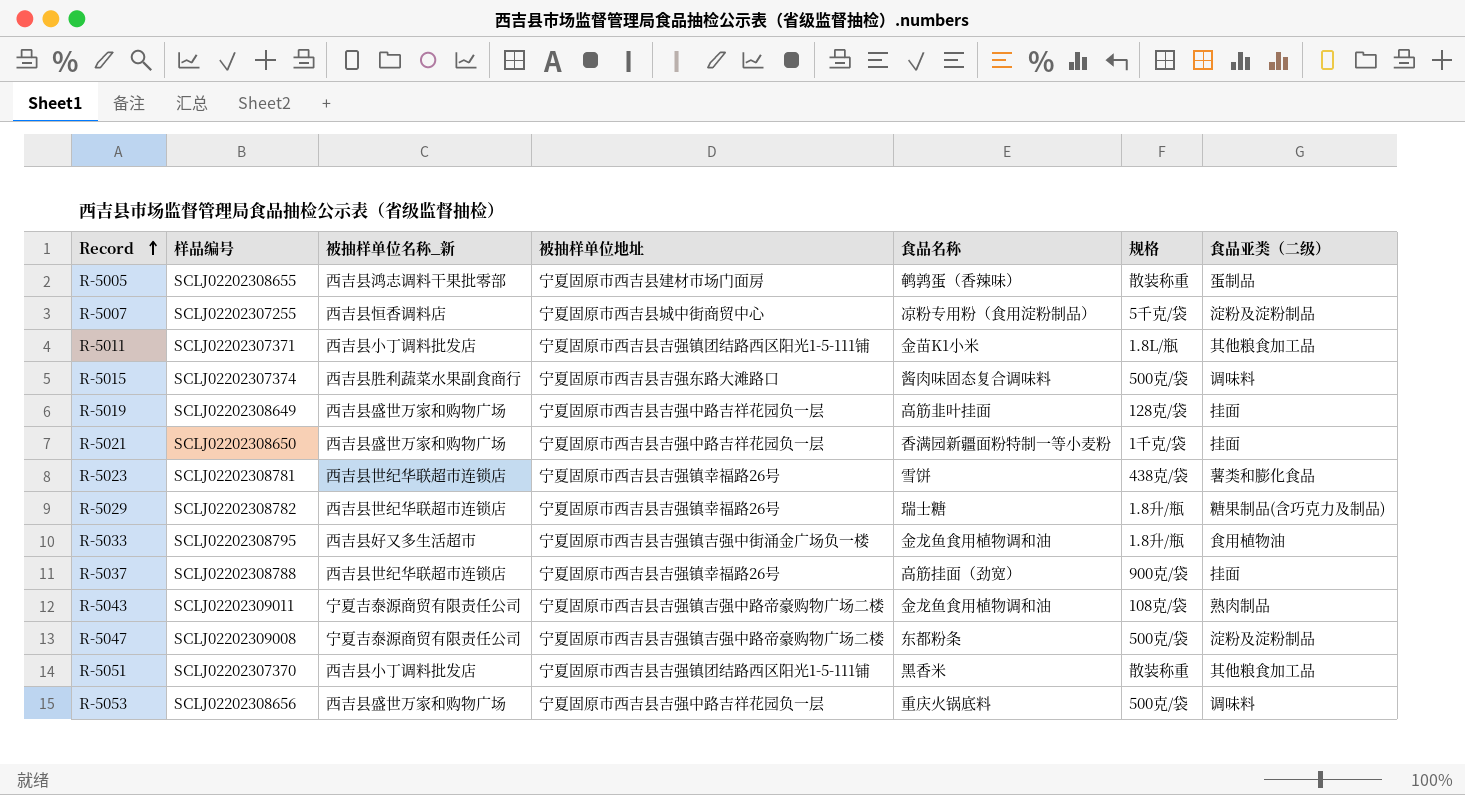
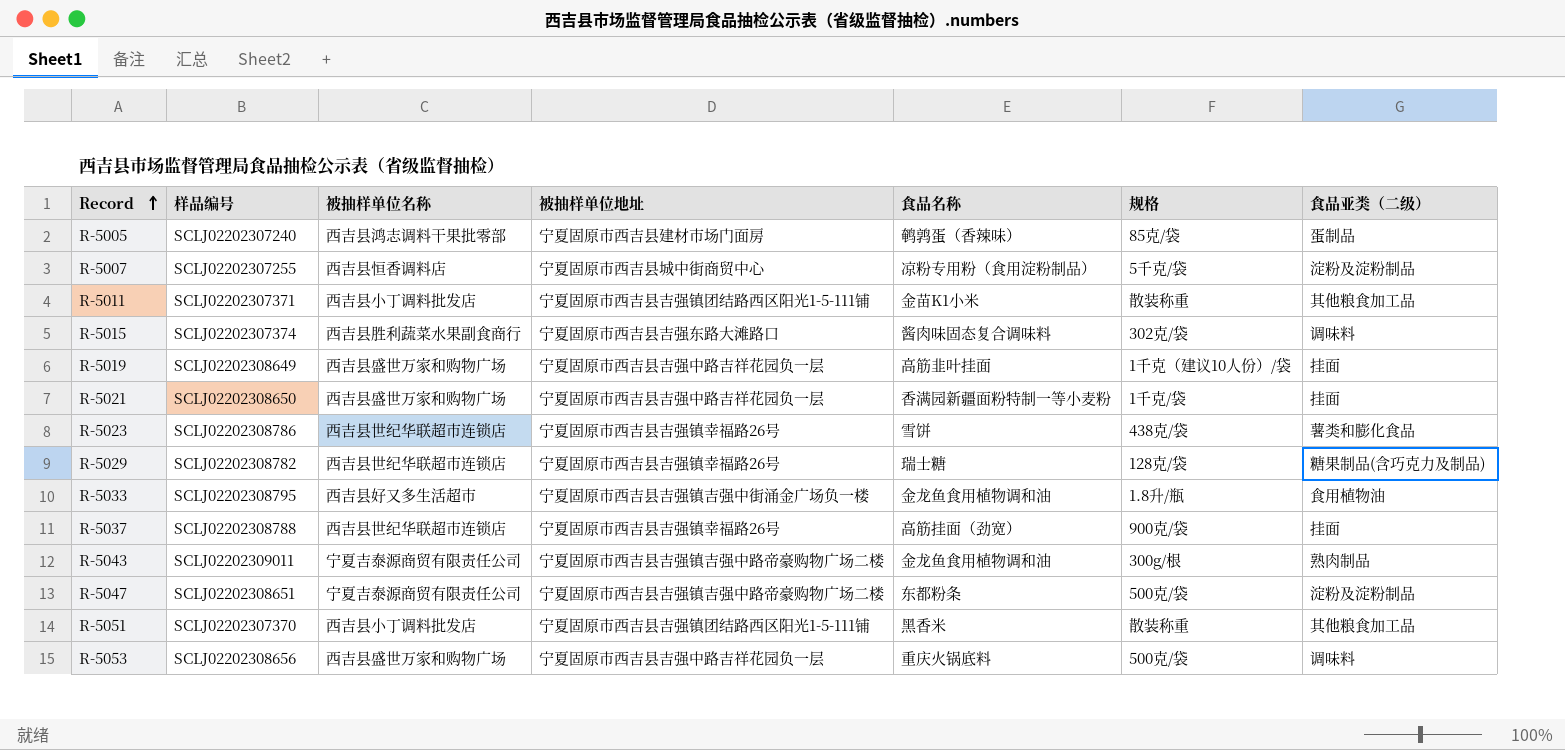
column name: 被抽样单位名称_新 -> 被抽样单位名称
R-5005 | 样品编号: SCLJ02202308655 -> SCLJ02202307240
R-5005 | 规格: 散装称重 -> 85克/袋
R-5011 | 规格: 1.8L/瓶 -> 散装称重
R-5015 | 规格: 500克/袋 -> 302克/袋
R-5019 | 规格: 128克/袋 -> 1千克（建议10人份）/袋
R-5023 | 样品编号: SCLJ02202308781 -> SCLJ02202308786
R-5029 | 规格: 1.8升/瓶 -> 128克/袋
R-5043 | 规格: 108克/袋 -> 300g/根
R-5047 | 样品编号: SCLJ02202309008 -> SCLJ02202308651

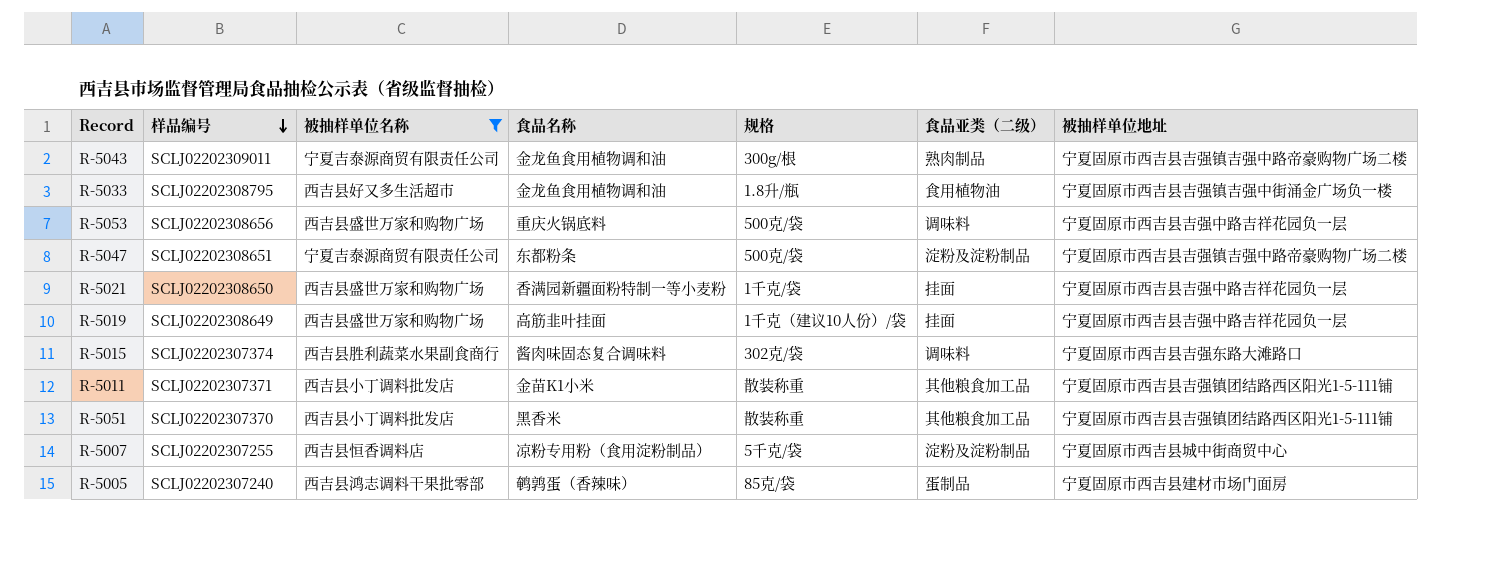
filter: none -> 被抽样单位名称 != 西吉县世纪华联超市连锁店
row order: Record ascending -> 样品编号 descending
column 被抽样单位地址 | position: 4 -> 7

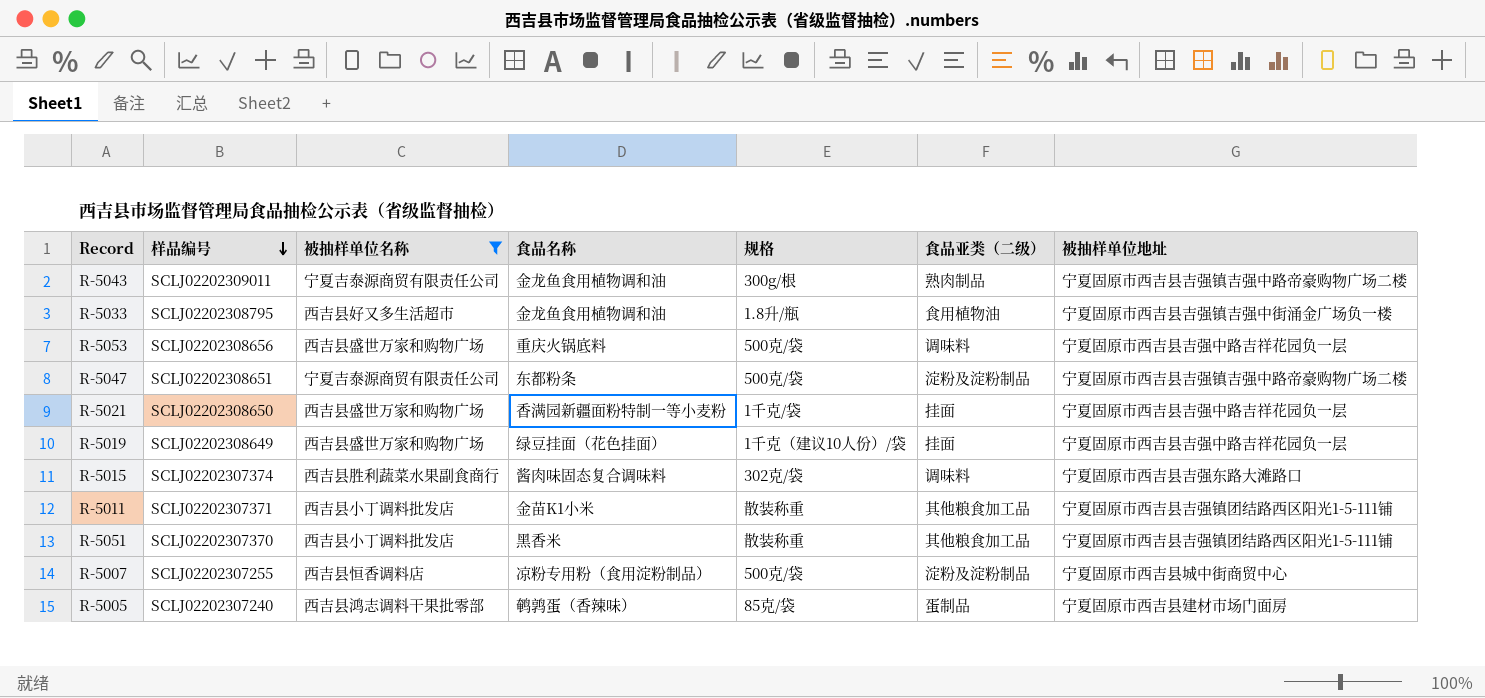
R-5019 | 食品名称: 高筋韭叶挂面 -> 绿豆挂面（花色挂面）
R-5007 | 规格: 5千克/袋 -> 500克/袋

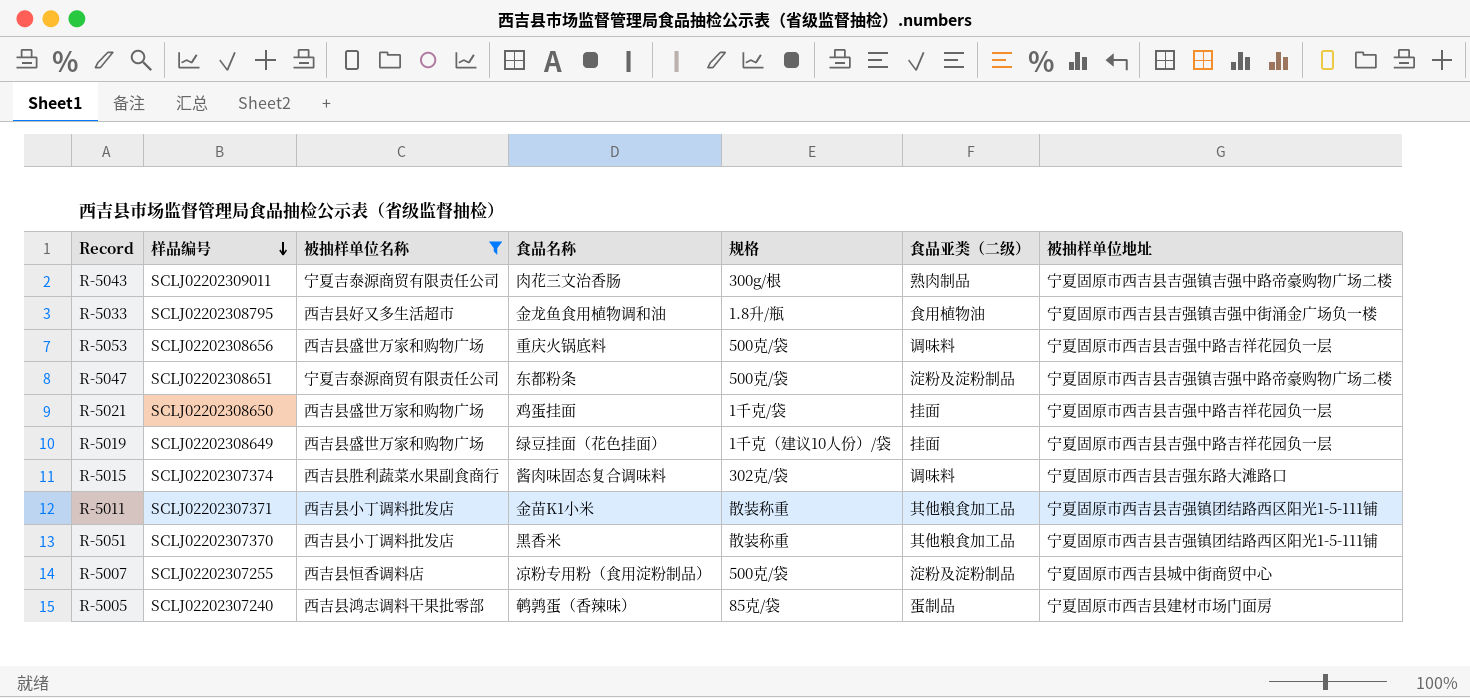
R-5043 | 食品名称: 金龙鱼食用植物调和油 -> 肉花三文治香肠
R-5021 | 食品名称: 香满园新疆面粉特制一等小麦粉 -> 鸡蛋挂面

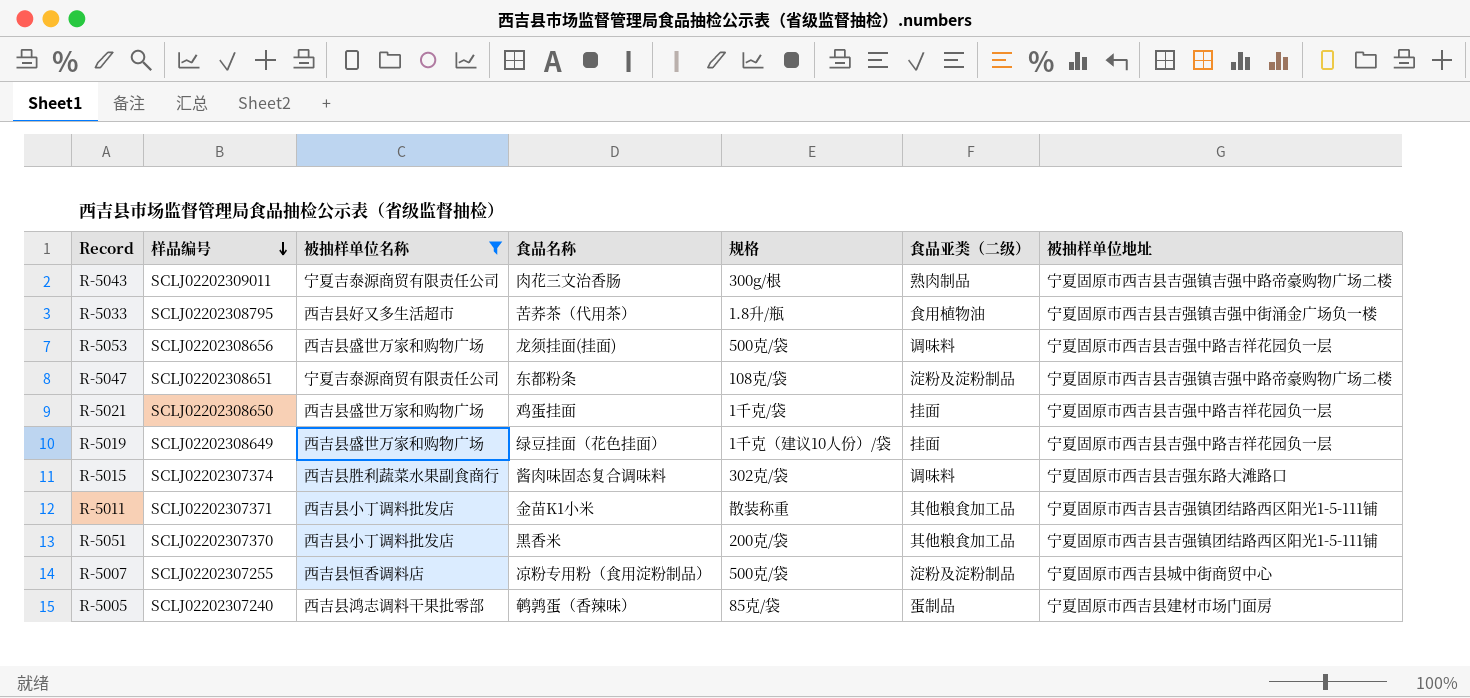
R-5033 | 食品名称: 金龙鱼食用植物调和油 -> 苦荞茶（代用茶）
R-5053 | 食品名称: 重庆火锅底料 -> 龙须挂面(挂面)
R-5047 | 规格: 500克/袋 -> 108克/袋
R-5051 | 规格: 散装称重 -> 200克/袋

